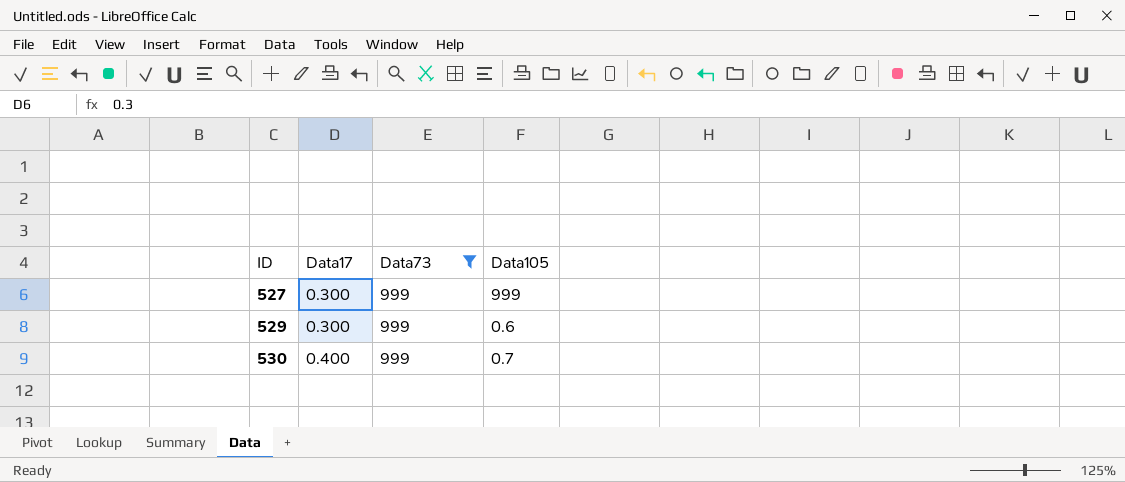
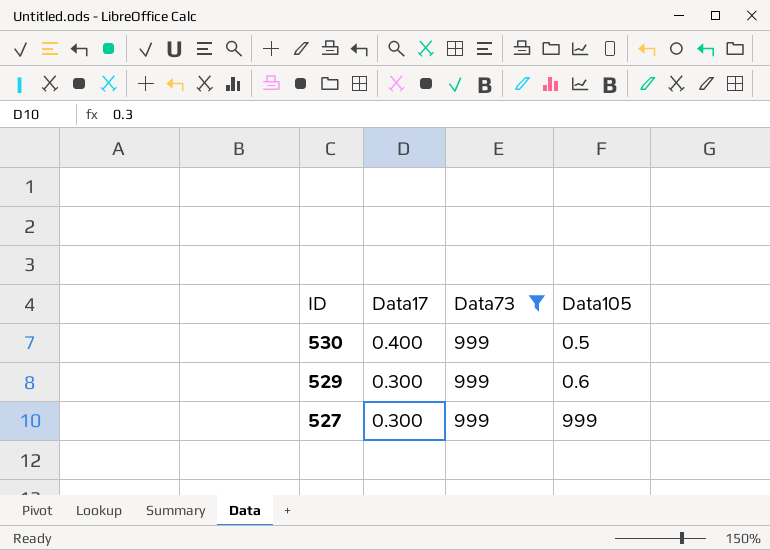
row order: ID ascending -> ID descending
530 | Data105: 0.7 -> 0.5

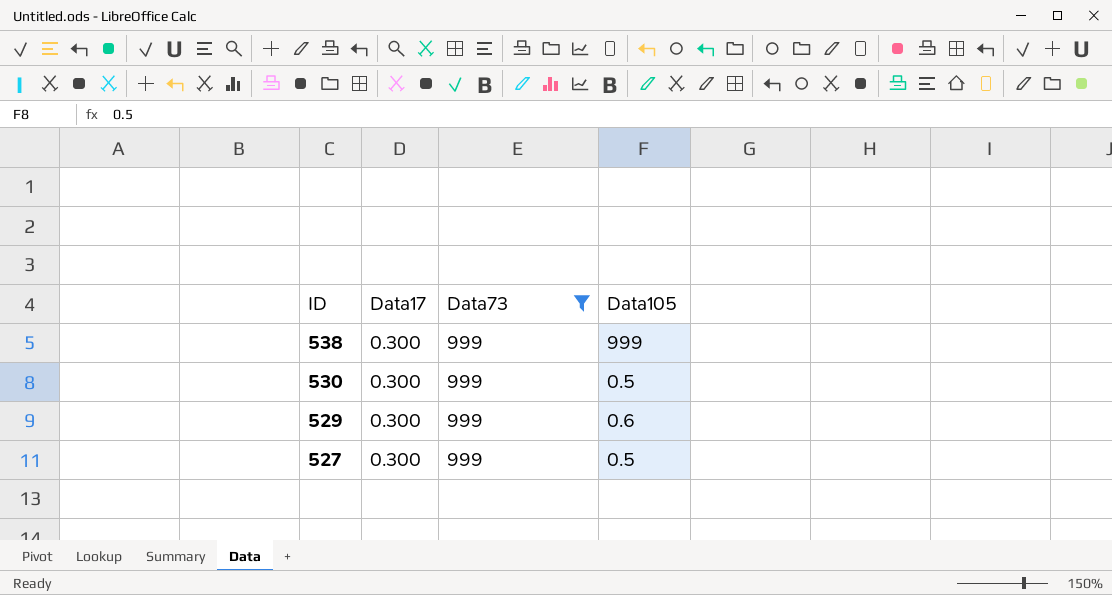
row 538: none -> 0.300 | 999 | 999
530 | Data17: 0.400 -> 0.300
527 | Data105: 999 -> 0.5

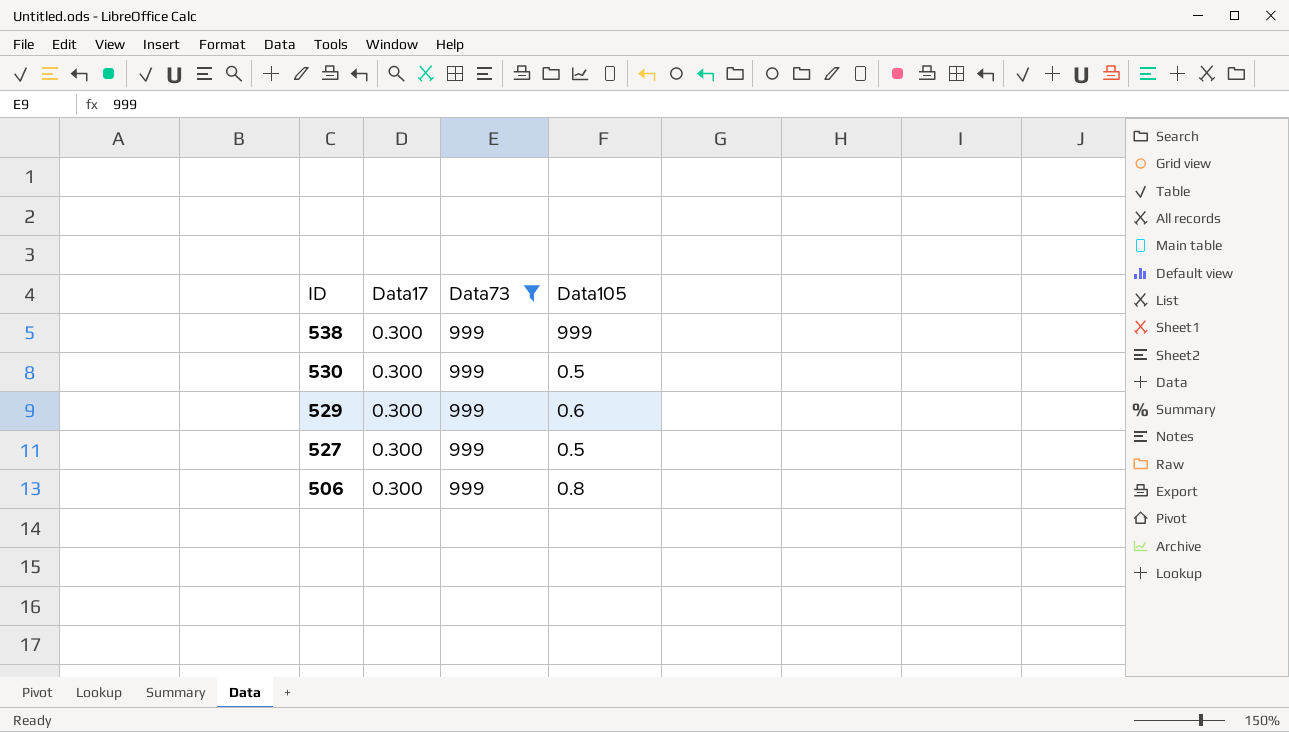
row 506: none -> 0.300 | 999 | 0.8

